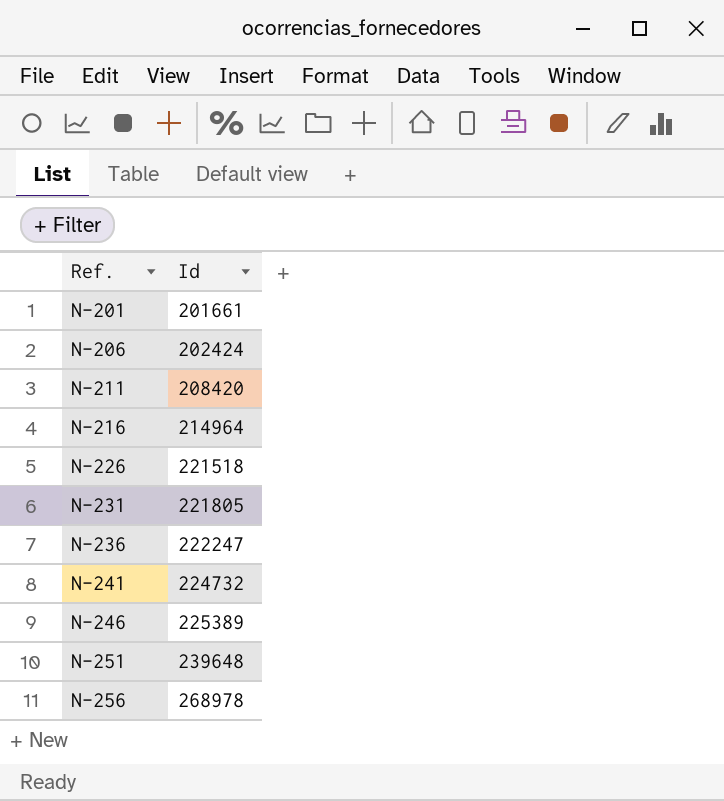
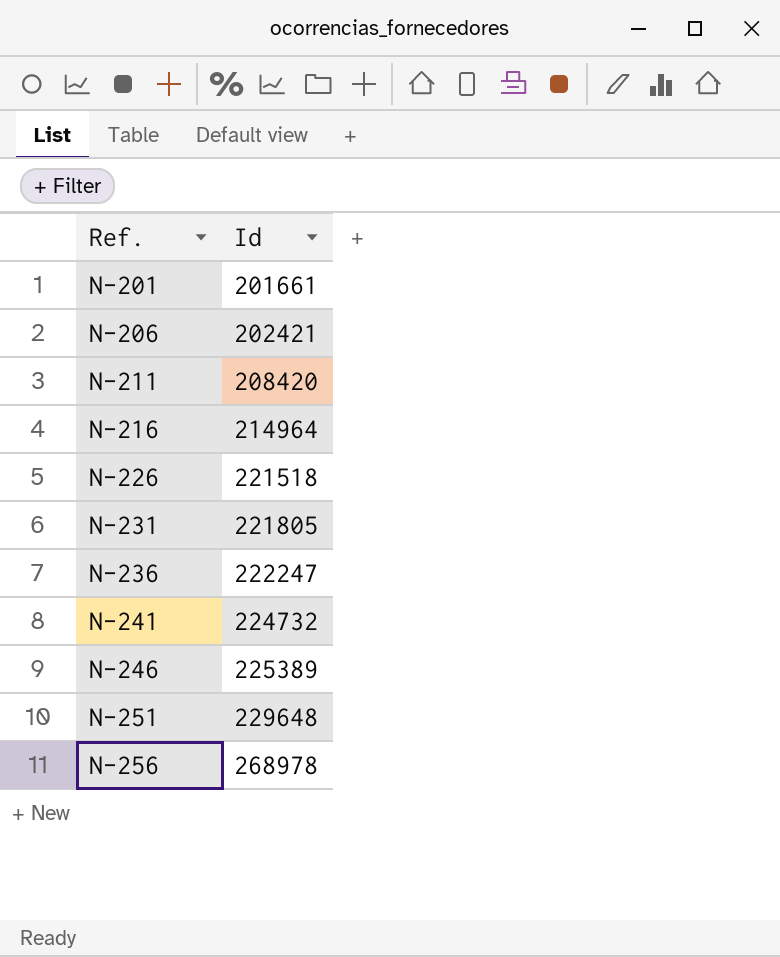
N-206 | Id: 202424 -> 202421
N-251 | Id: 239648 -> 229648

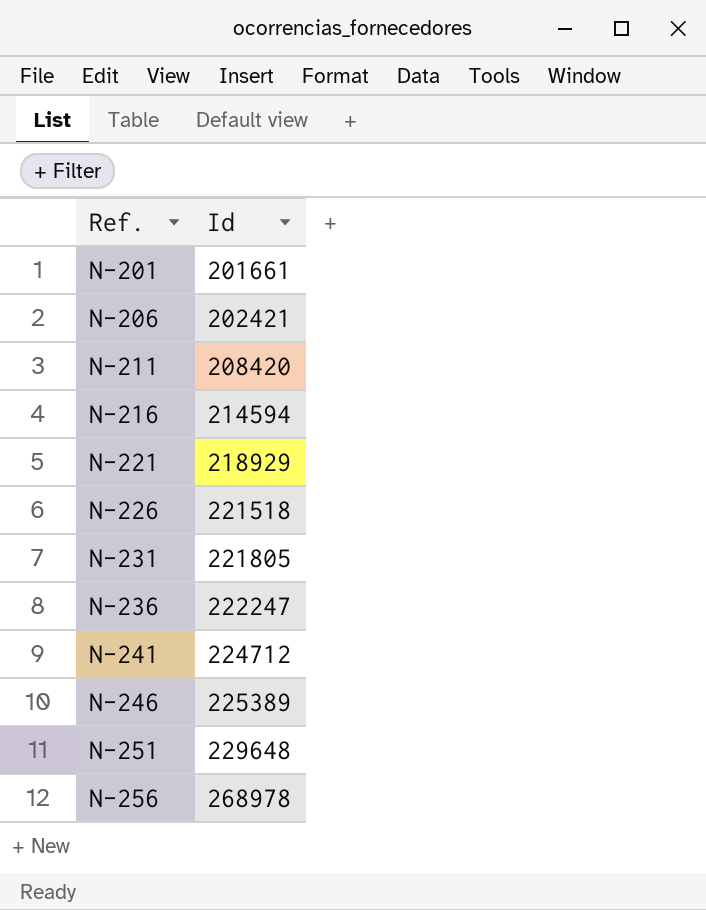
N-216 | Id: 214964 -> 214594
row N-221: none -> 218929
N-241 | Id: 224732 -> 224712

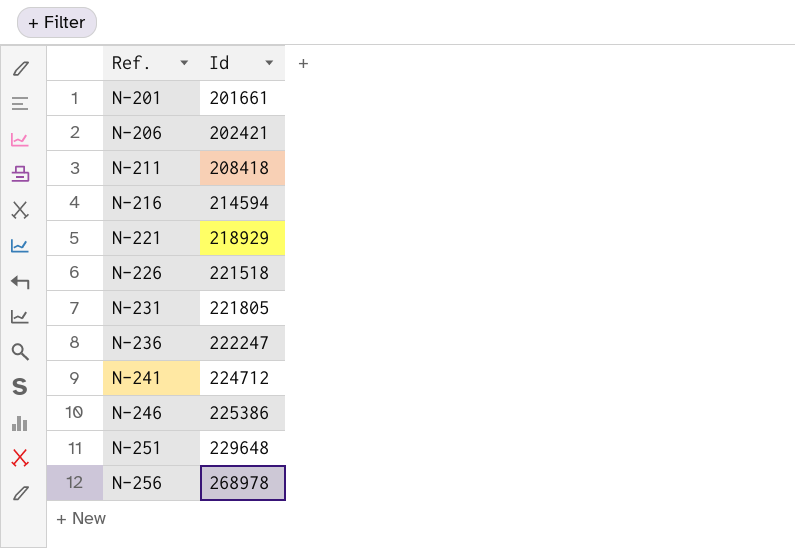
N-211 | Id: 208420 -> 208418
N-246 | Id: 225389 -> 225386

